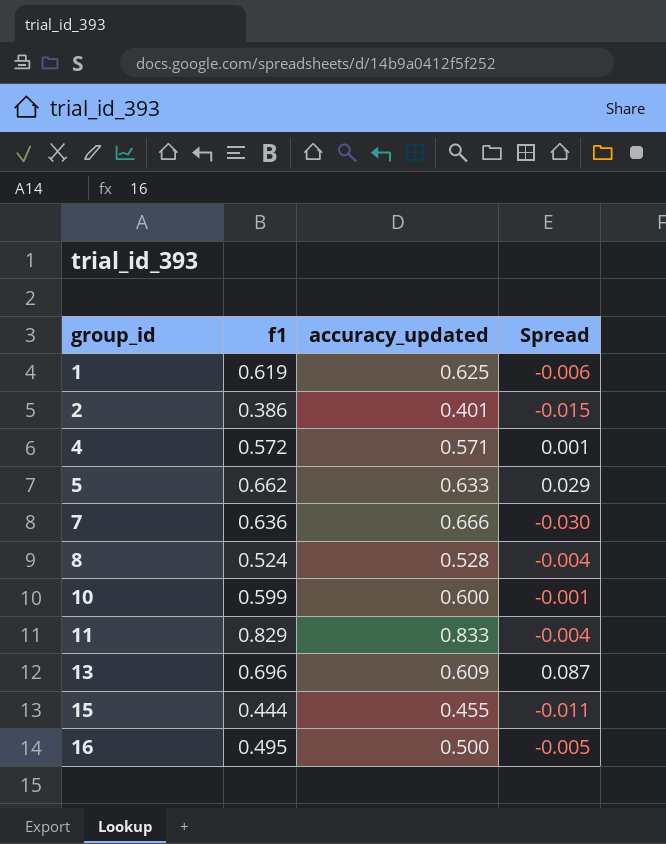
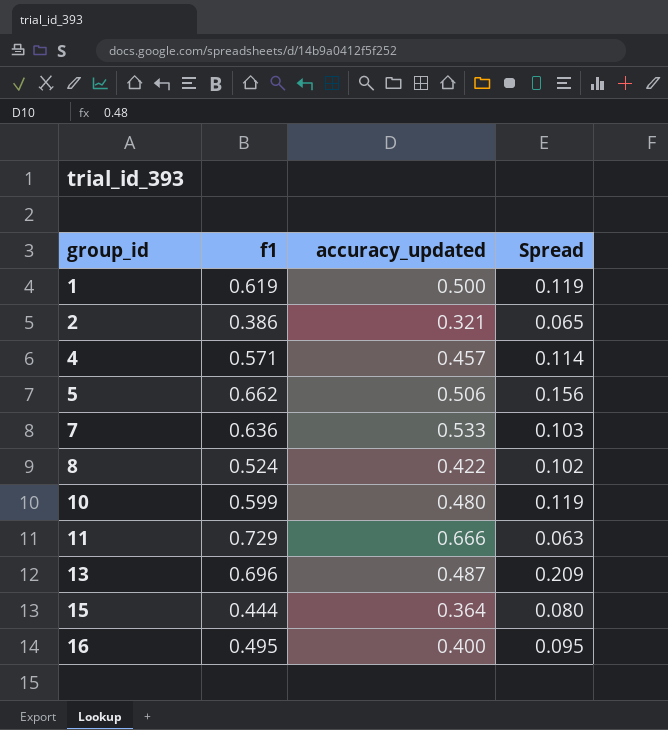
1 | accuracy_updated: 0.625 -> 0.500
1 | Spread: -0.006 -> 0.119
2 | accuracy_updated: 0.401 -> 0.321
2 | Spread: -0.015 -> 0.065
4 | f1: 0.572 -> 0.571
4 | accuracy_updated: 0.571 -> 0.457
4 | Spread: 0.001 -> 0.114
5 | accuracy_updated: 0.633 -> 0.506
5 | Spread: 0.029 -> 0.156
7 | accuracy_updated: 0.666 -> 0.533
7 | Spread: -0.030 -> 0.103
8 | accuracy_updated: 0.528 -> 0.422
8 | Spread: -0.004 -> 0.102
10 | accuracy_updated: 0.600 -> 0.480
10 | Spread: -0.001 -> 0.119
11 | f1: 0.829 -> 0.729
11 | accuracy_updated: 0.833 -> 0.666
11 | Spread: -0.004 -> 0.063
13 | accuracy_updated: 0.609 -> 0.487
13 | Spread: 0.087 -> 0.209
15 | accuracy_updated: 0.455 -> 0.364
15 | Spread: -0.011 -> 0.080
16 | accuracy_updated: 0.500 -> 0.400
16 | Spread: -0.005 -> 0.095

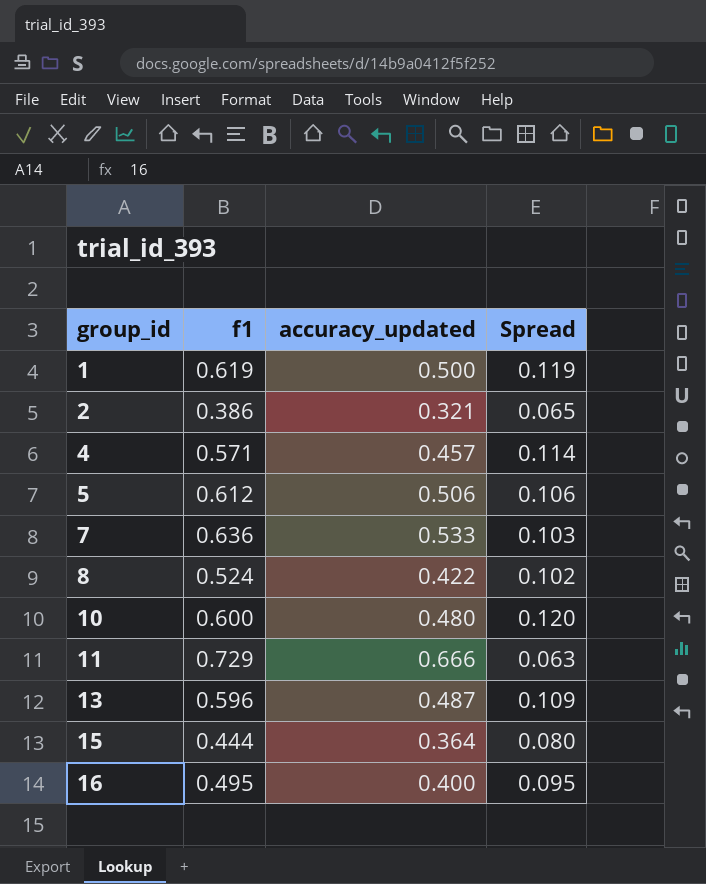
5 | f1: 0.662 -> 0.612
5 | Spread: 0.156 -> 0.106
10 | f1: 0.599 -> 0.600
10 | Spread: 0.119 -> 0.120
13 | f1: 0.696 -> 0.596
13 | Spread: 0.209 -> 0.109

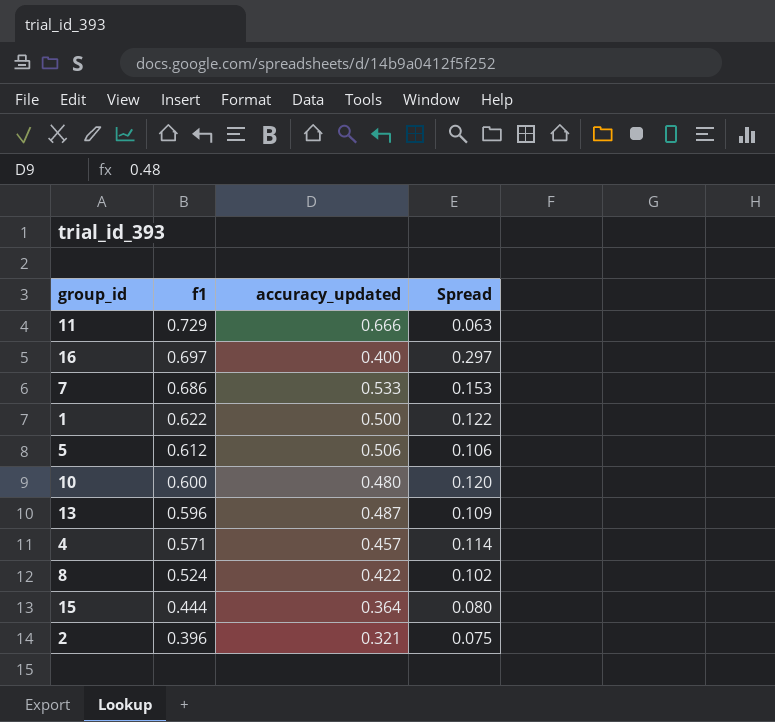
row order: group_id ascending -> f1 descending
16 | f1: 0.495 -> 0.697
16 | Spread: 0.095 -> 0.297
7 | f1: 0.636 -> 0.686
7 | Spread: 0.103 -> 0.153
1 | f1: 0.619 -> 0.622
1 | Spread: 0.119 -> 0.122
2 | f1: 0.386 -> 0.396
2 | Spread: 0.065 -> 0.075

